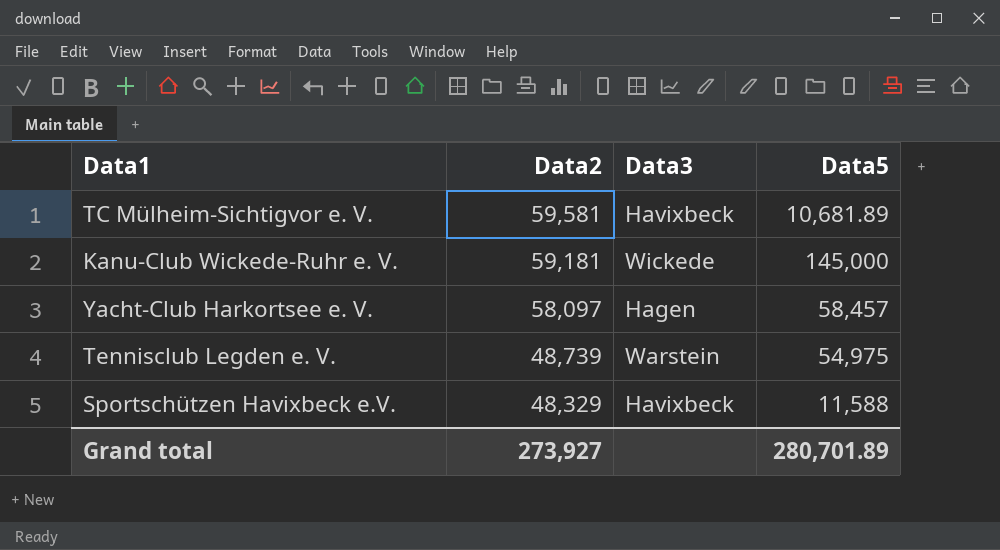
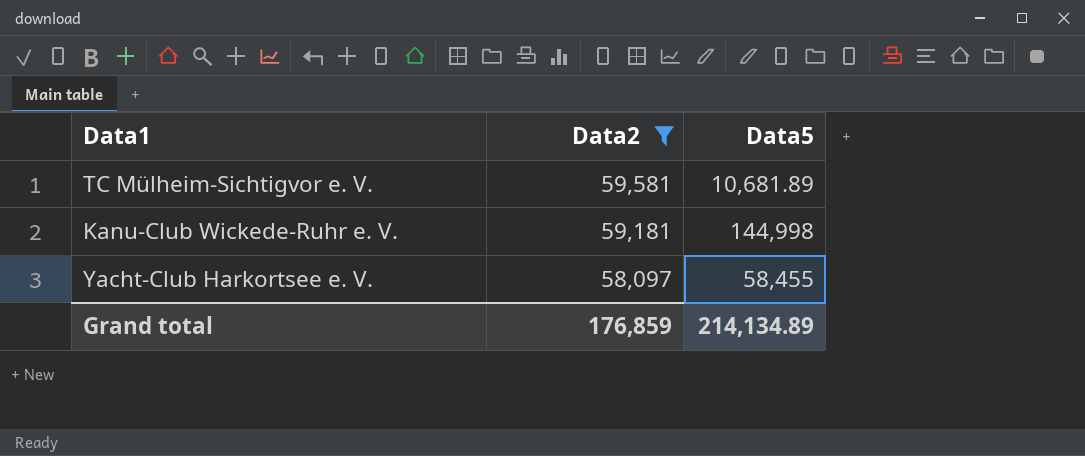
filter: none -> Data2 >= 58,097
column Data3 | position: 3 -> none
Kanu-Club Wickede-Ruhr e. V. | Data5: 145,000 -> 144,998
Yacht-Club Harkortsee e. V. | Data5: 58,457 -> 58,455
Grand total | Data2: 273,927 -> 176,859
Grand total | Data5: 280,701.89 -> 214,134.89

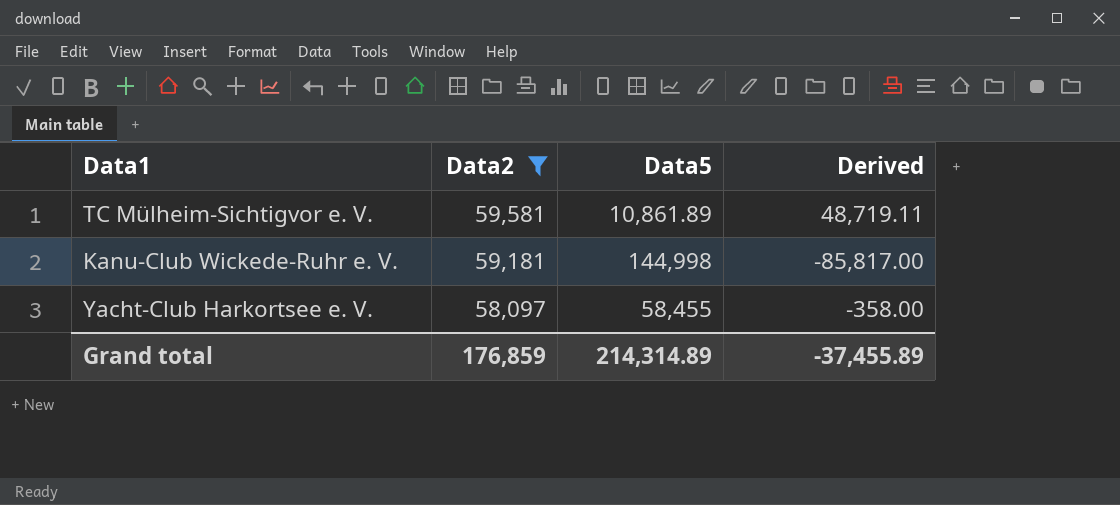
column Derived | formula: none -> [Data2] - [Data5]
TC Mülheim-Sichtigvor e. V. | Data5: 10,681.89 -> 10,861.89
Grand total | Data5: 214,134.89 -> 214,314.89

